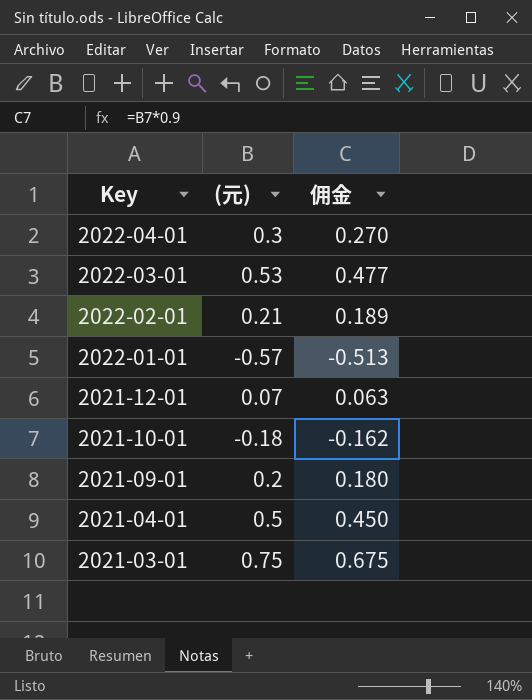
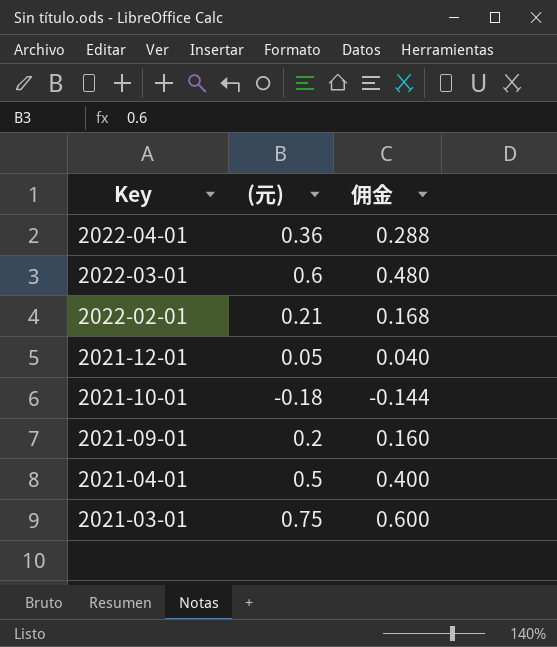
column 佣金 | formula: [(元)] * 0.9 -> [(元)] * 0.8
row 2022-01-01: -0.57 | -0.513 -> none
2022-04-01 | (元): 0.3 -> 0.36
2022-03-01 | (元): 0.53 -> 0.6
2021-12-01 | (元): 0.07 -> 0.05

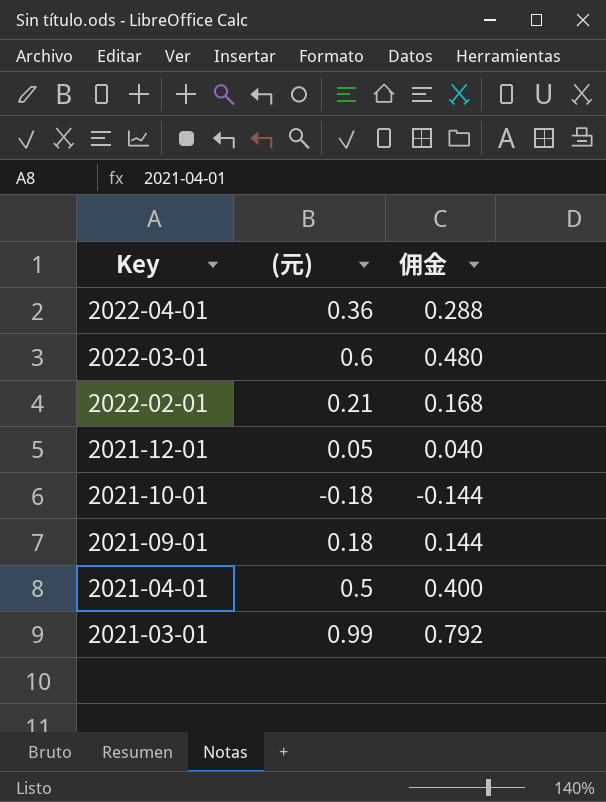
2021-09-01 | (元): 0.2 -> 0.18
2021-09-01 | 佣金: 0.160 -> 0.144
2021-03-01 | (元): 0.75 -> 0.99
2021-03-01 | 佣金: 0.600 -> 0.792

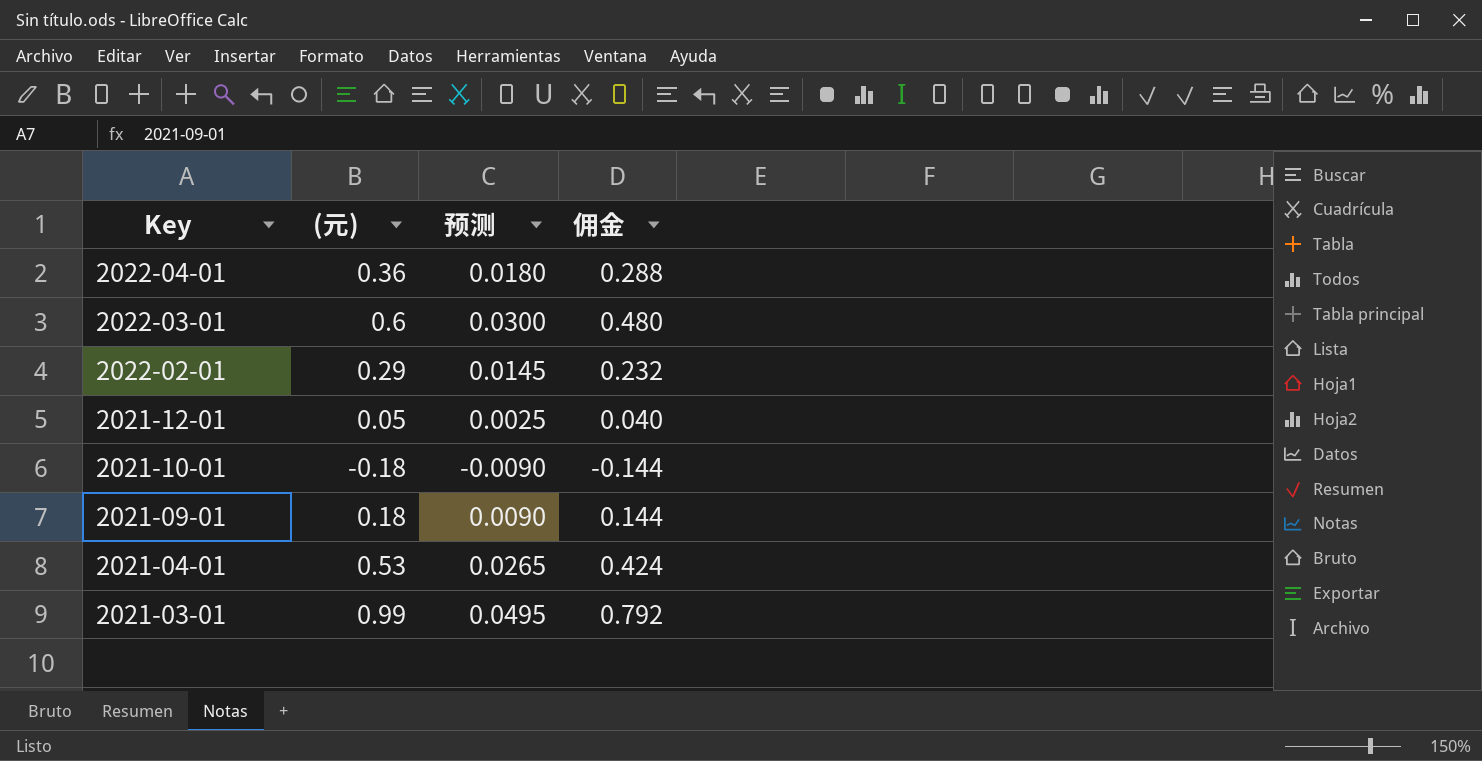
column 预测 | formula: none -> [(元)] * 0.05
2022-02-01 | (元): 0.21 -> 0.29
2022-02-01 | 佣金: 0.168 -> 0.232
2021-04-01 | (元): 0.5 -> 0.53
2021-04-01 | 佣金: 0.400 -> 0.424

